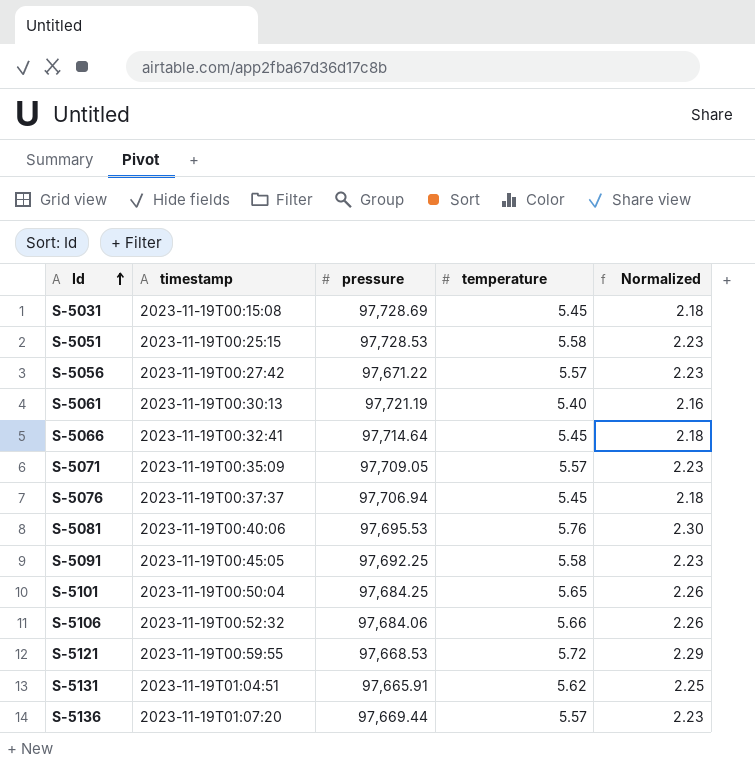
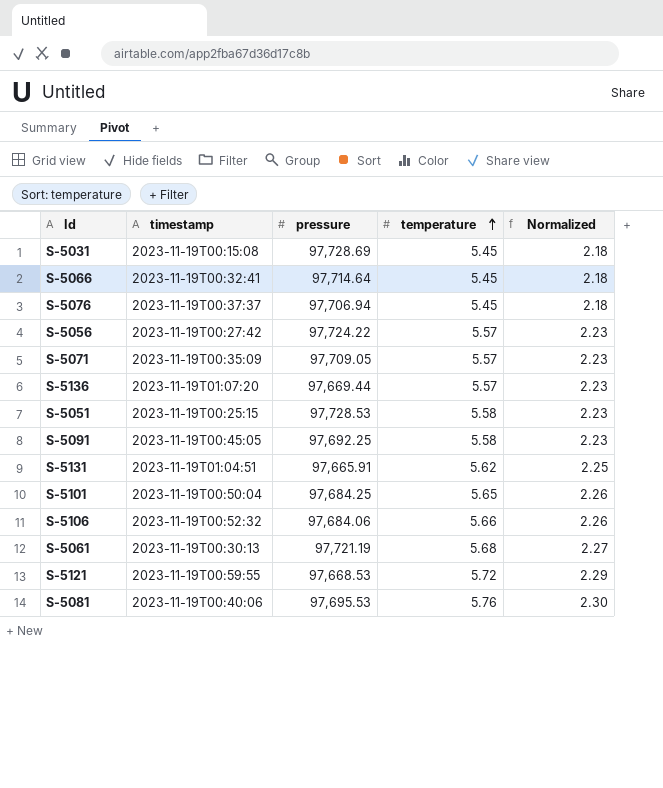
row order: Id ascending -> temperature ascending
S-5056 | pressure: 97,671.22 -> 97,724.22
S-5061 | temperature: 5.40 -> 5.68
S-5061 | Normalized: 2.16 -> 2.27

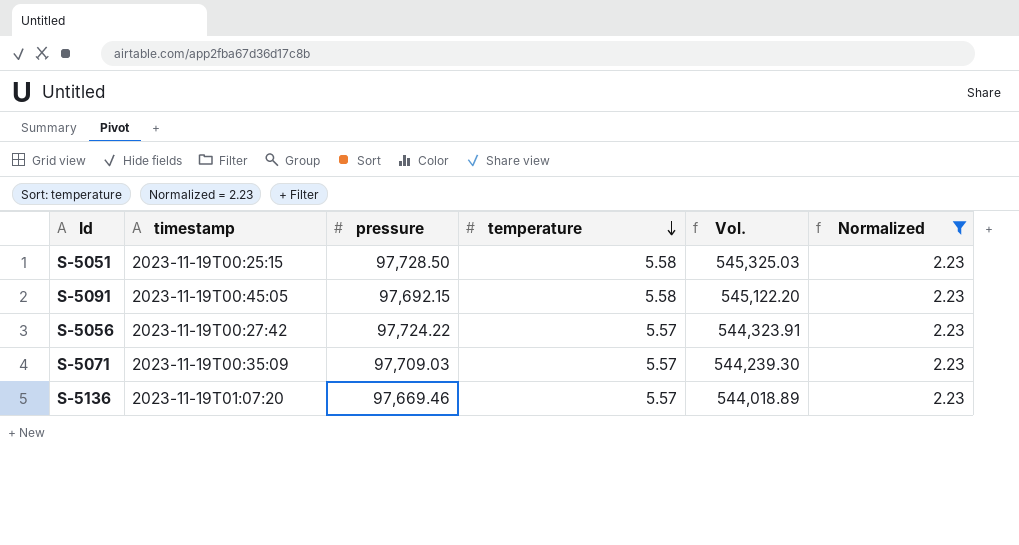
filter: none -> Normalized = 2.23
row order: temperature ascending -> temperature descending
column Vol. | formula: none -> [pressure] * [temperature]
S-5051 | pressure: 97,728.53 -> 97,728.50
S-5091 | pressure: 97,692.25 -> 97,692.15
S-5071 | pressure: 97,709.05 -> 97,709.03
S-5136 | pressure: 97,669.44 -> 97,669.46

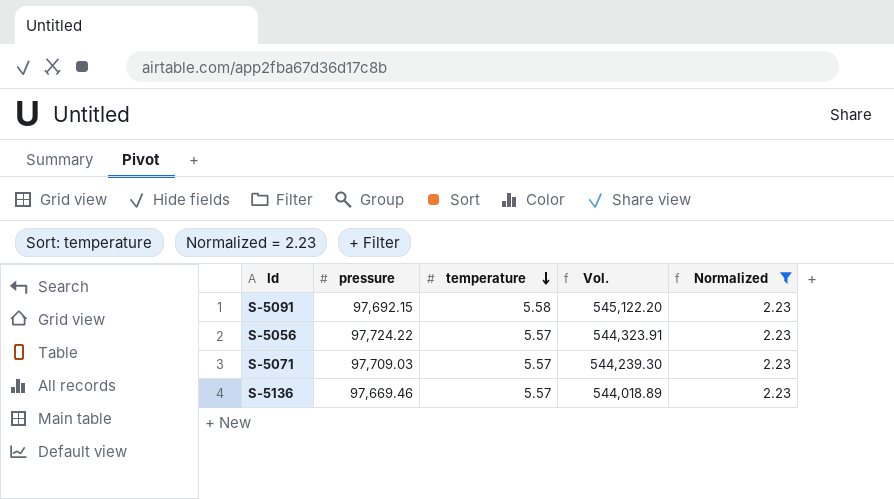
column timestamp | position: 2 -> none
row S-5051: 2023-11-19T00:25:15 | 97,728.50 | 5.58 | 545,325.03 | 2.23 -> none

